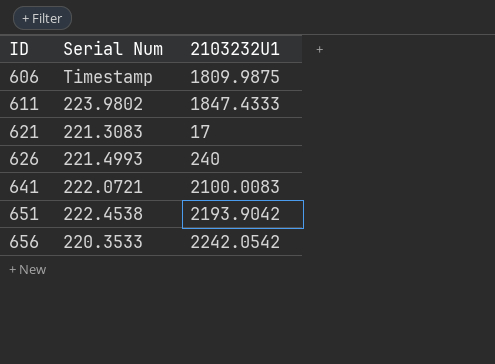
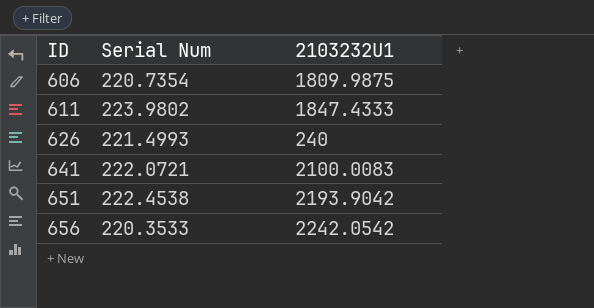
row 621: 221.3083 | 17 -> none
606 | Serial Num: Timestamp -> 220.7354

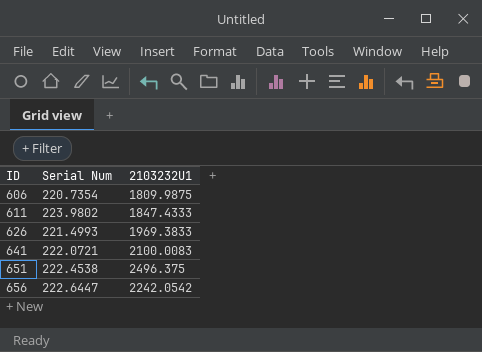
626 | 2103232U1: 240 -> 1969.3833
651 | 2103232U1: 2193.9042 -> 2496.375
656 | Serial Num: 220.3533 -> 222.6447

